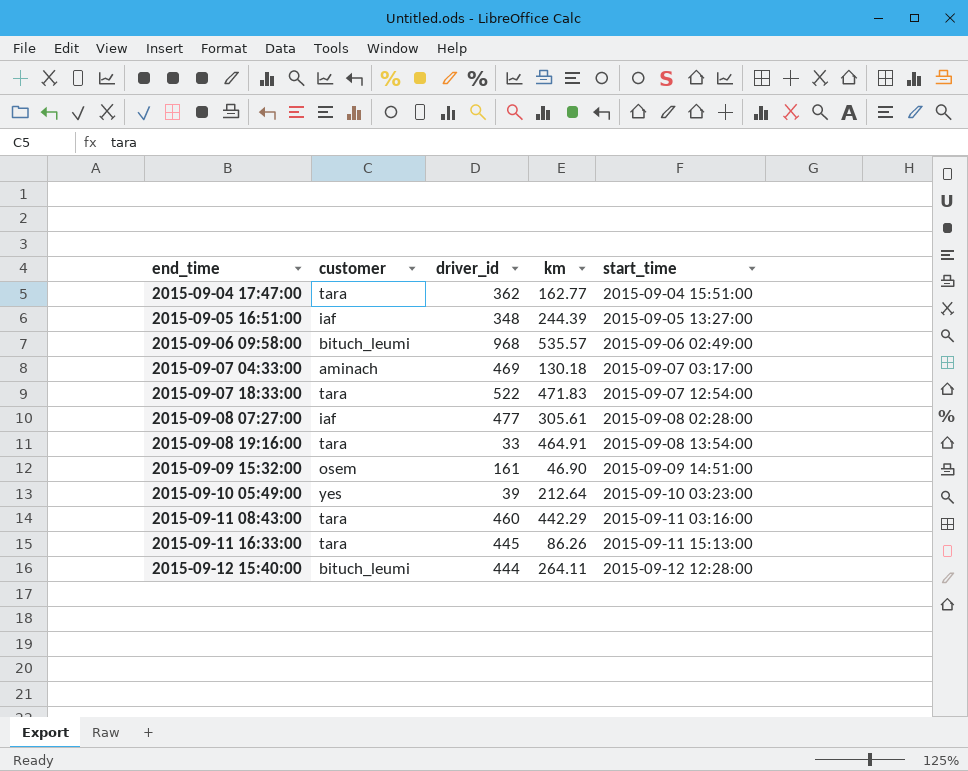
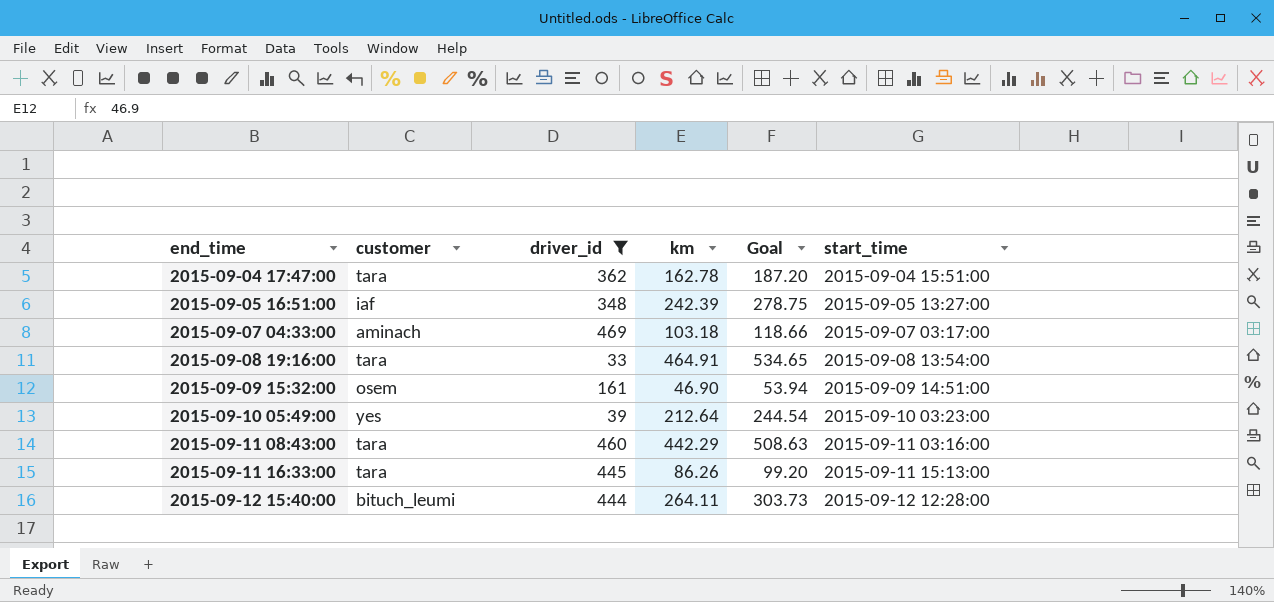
filter: none -> driver_id <= 469
column Goal | formula: none -> [km] * 1.15
2015-09-04 17:47:00 | km: 162.77 -> 162.78
2015-09-05 16:51:00 | km: 244.39 -> 242.39
2015-09-07 04:33:00 | km: 130.18 -> 103.18

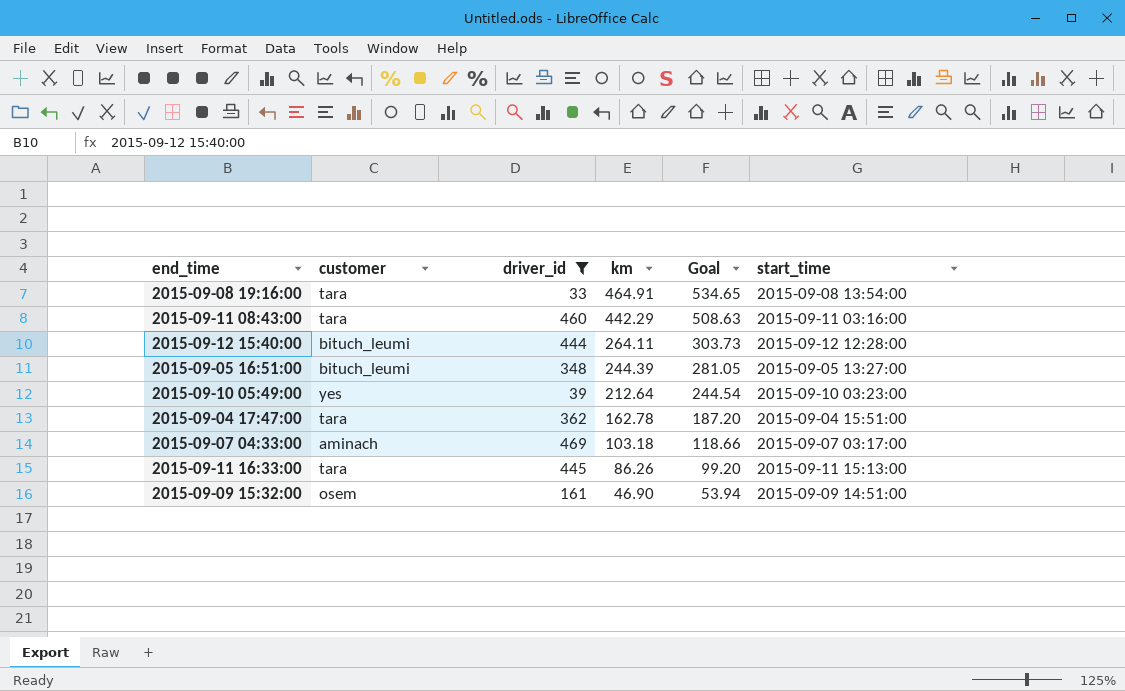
row order: end_time ascending -> km descending
2015-09-05 16:51:00 | customer: iaf -> bituch_leumi
2015-09-05 16:51:00 | km: 242.39 -> 244.39
2015-09-05 16:51:00 | Goal: 278.75 -> 281.05

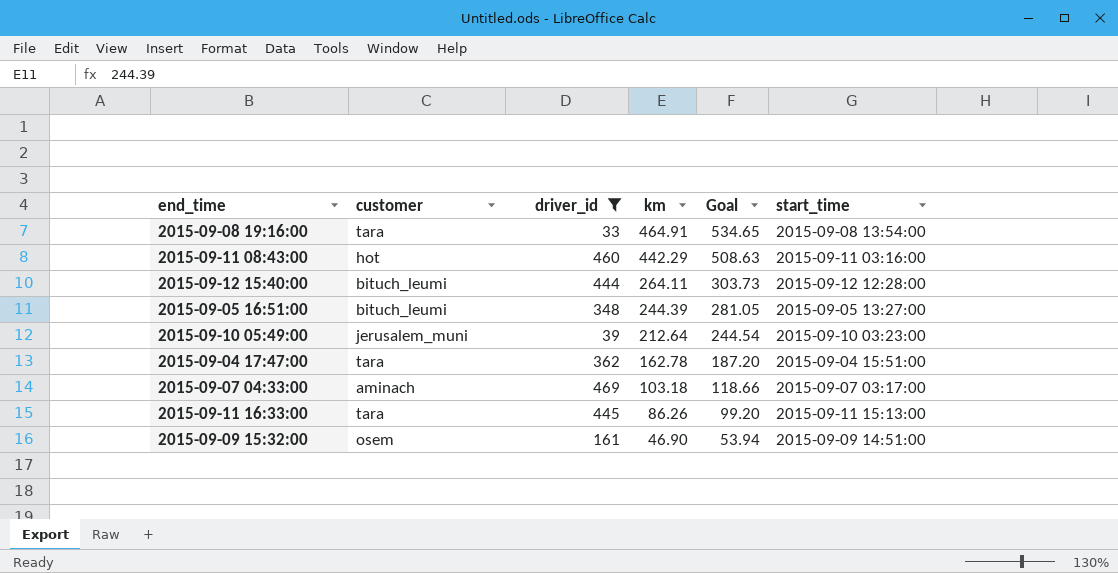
2015-09-11 08:43:00 | customer: tara -> hot
2015-09-10 05:49:00 | customer: yes -> jerusalem_muni

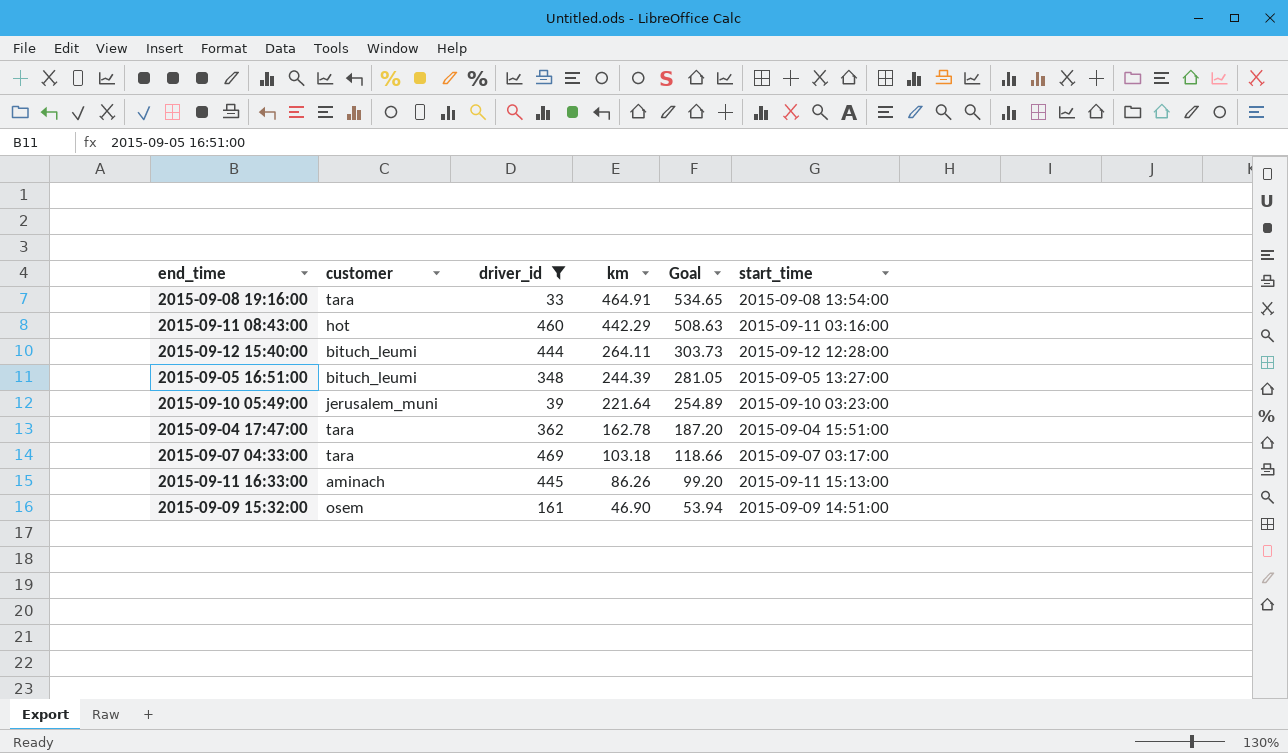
2015-09-10 05:49:00 | km: 212.64 -> 221.64
2015-09-10 05:49:00 | Goal: 244.54 -> 254.89
2015-09-07 04:33:00 | customer: aminach -> tara
2015-09-11 16:33:00 | customer: tara -> aminach

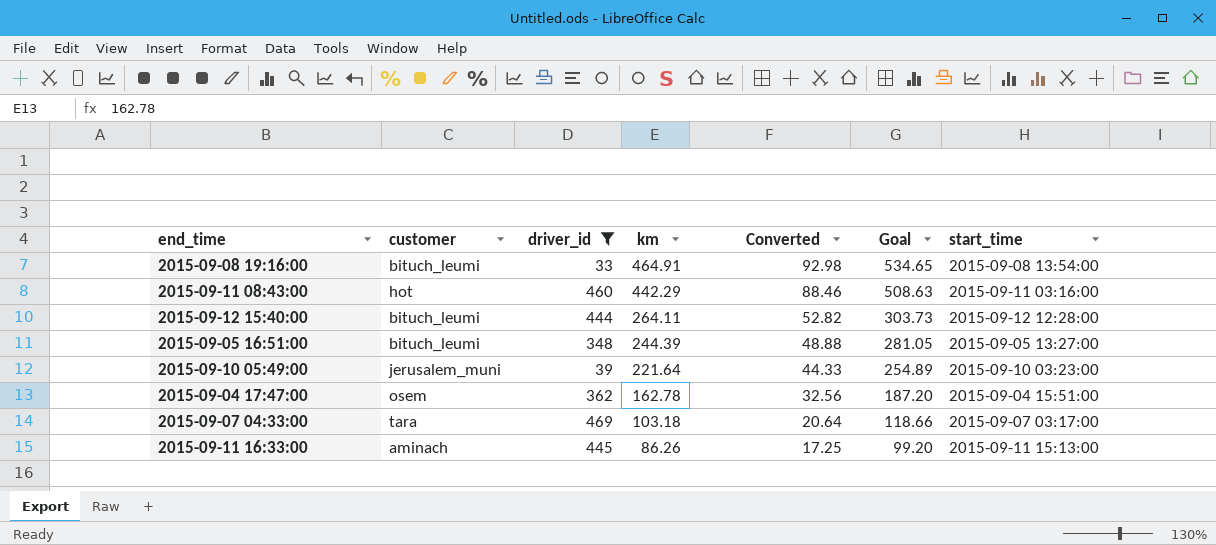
column Converted | formula: none -> [km] * 0.2
row 2015-09-09 15:32:00: osem | 161 | 46.90 | 53.94 | 2015-09-09 14:51:00 -> none
2015-09-08 19:16:00 | customer: tara -> bituch_leumi
2015-09-04 17:47:00 | customer: tara -> osem

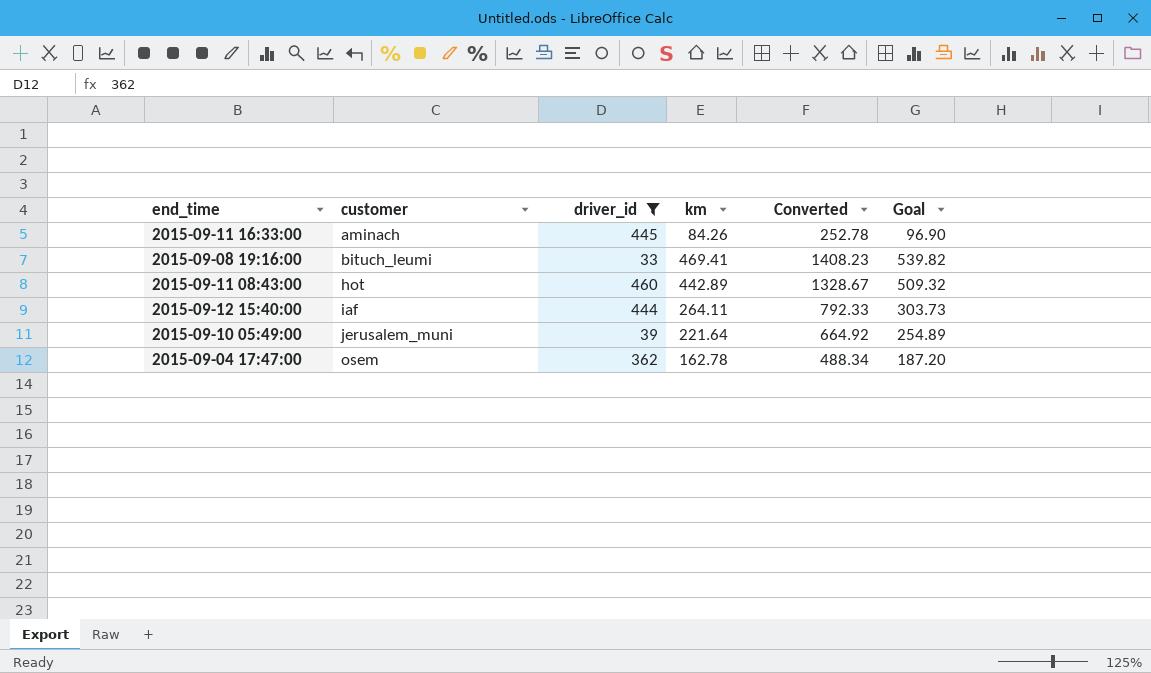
row order: km descending -> customer ascending
column start_time | position: 7 -> none
column Converted | formula: [km] * 0.2 -> [km] * 3
row 2015-09-05 16:51:00: bituch_leumi | 348 | 244.39 | 48.88 | 281.05 | 2015-09-05 13:27:00 -> none
row 2015-09-07 04:33:00: tara | 469 | 103.18 | 20.64 | 118.66 | 2015-09-07 03:17:00 -> none
2015-09-11 16:33:00 | km: 86.26 -> 84.26
2015-09-11 16:33:00 | Goal: 99.20 -> 96.90
2015-09-08 19:16:00 | km: 464.91 -> 469.41
2015-09-08 19:16:00 | Goal: 534.65 -> 539.82
2015-09-11 08:43:00 | km: 442.29 -> 442.89
2015-09-11 08:43:00 | Goal: 508.63 -> 509.32
2015-09-12 15:40:00 | customer: bituch_leumi -> iaf

